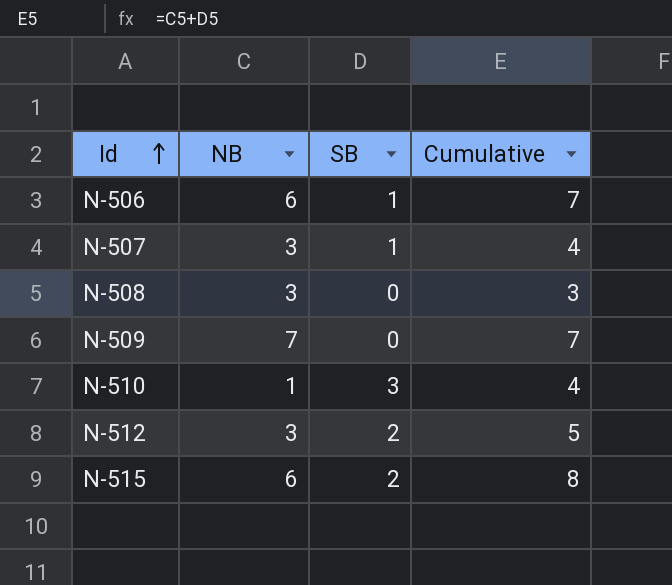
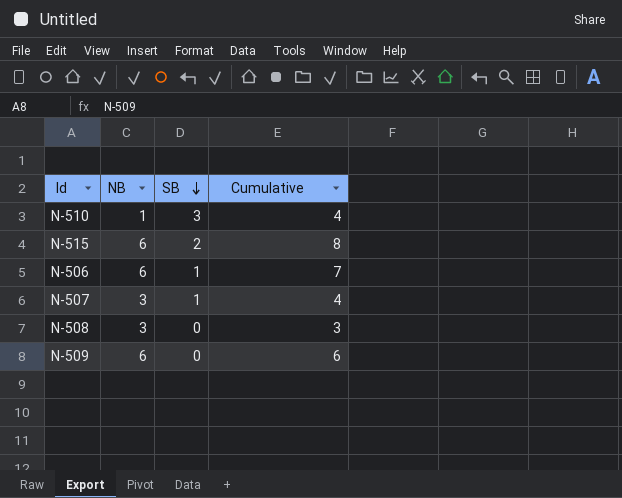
row order: Id ascending -> SB descending
row N-512: 3 | 2 | 5 -> none
N-509 | NB: 7 -> 6
N-509 | Cumulative: 7 -> 6

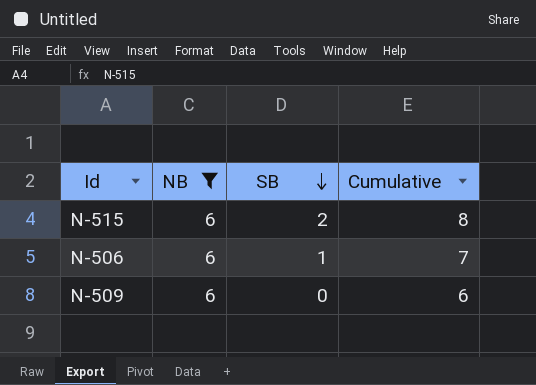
filter: none -> NB = 6

